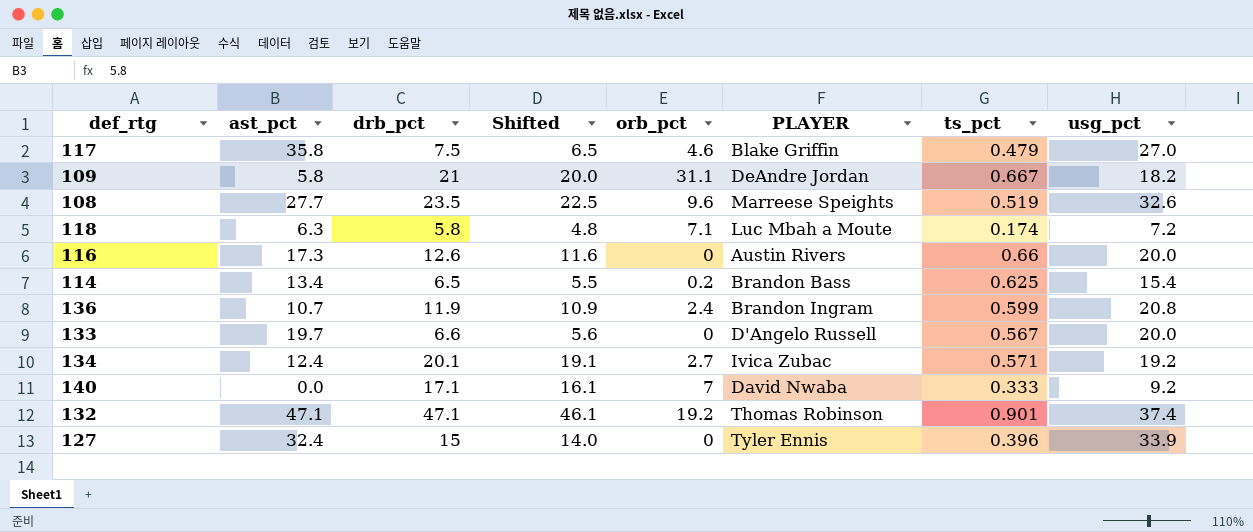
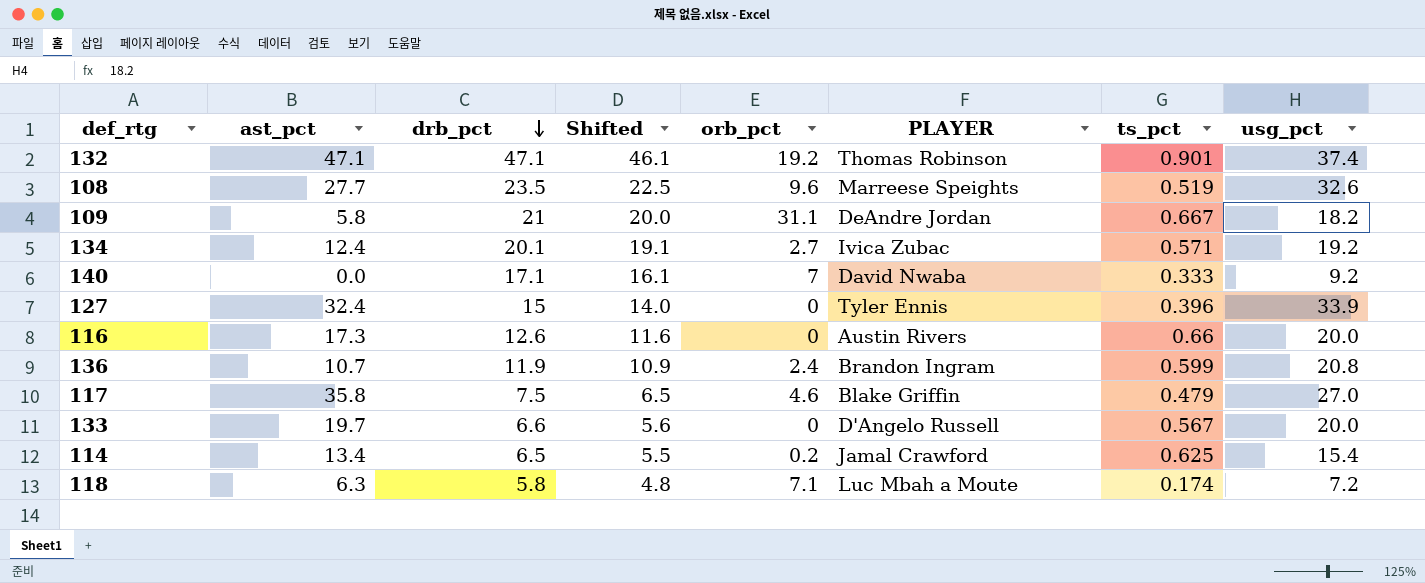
row order: none -> drb_pct descending
114 | PLAYER: Brandon Bass -> Jamal Crawford

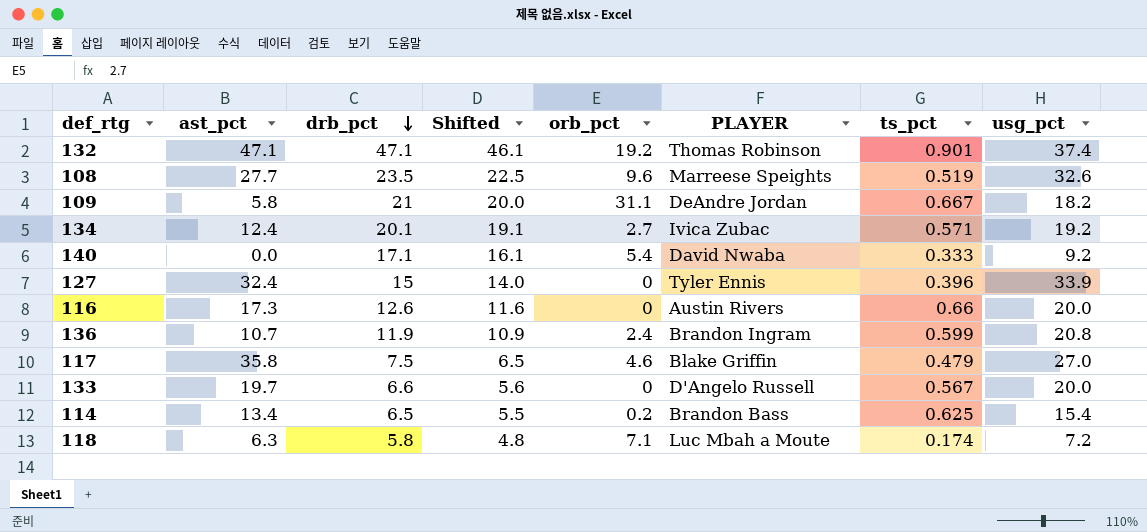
140 | orb_pct: 7 -> 5.4
114 | PLAYER: Jamal Crawford -> Brandon Bass

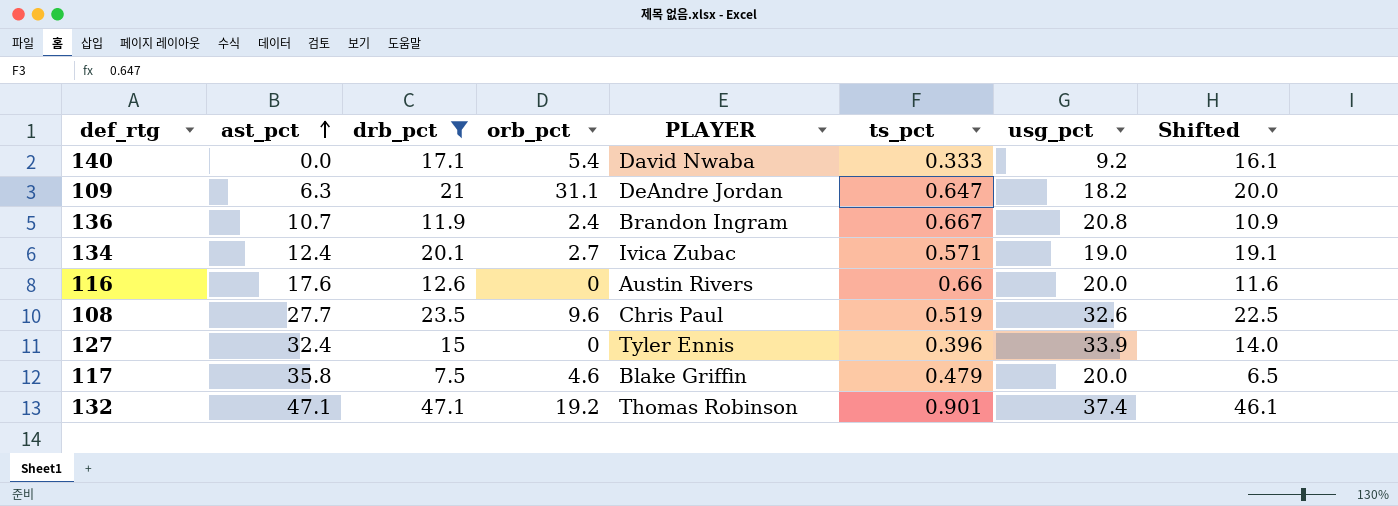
filter: none -> drb_pct >= 7.5
row order: drb_pct descending -> ast_pct ascending
column Shifted | position: 4 -> 8
109 | ast_pct: 5.8 -> 6.3
109 | ts_pct: 0.667 -> 0.647
136 | ts_pct: 0.599 -> 0.667
134 | usg_pct: 19.2 -> 19.0
116 | ast_pct: 17.3 -> 17.6
108 | PLAYER: Marreese Speights -> Chris Paul
117 | usg_pct: 27.0 -> 20.0

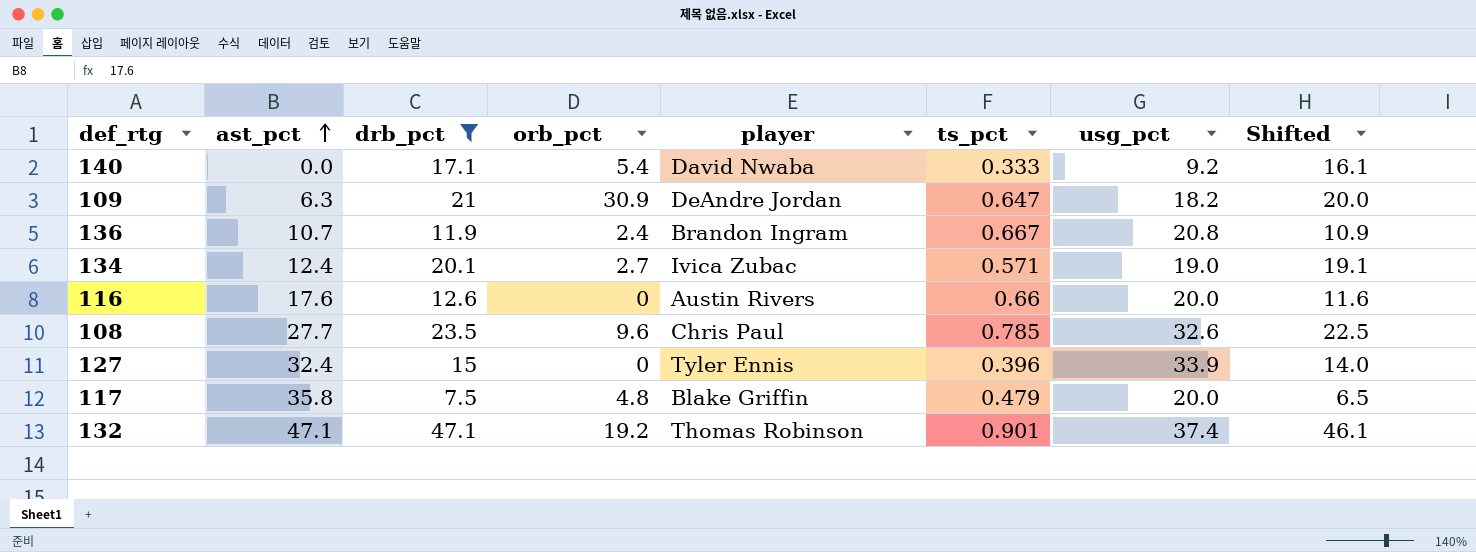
column name: PLAYER -> player
109 | orb_pct: 31.1 -> 30.9
108 | ts_pct: 0.519 -> 0.785
117 | orb_pct: 4.6 -> 4.8

